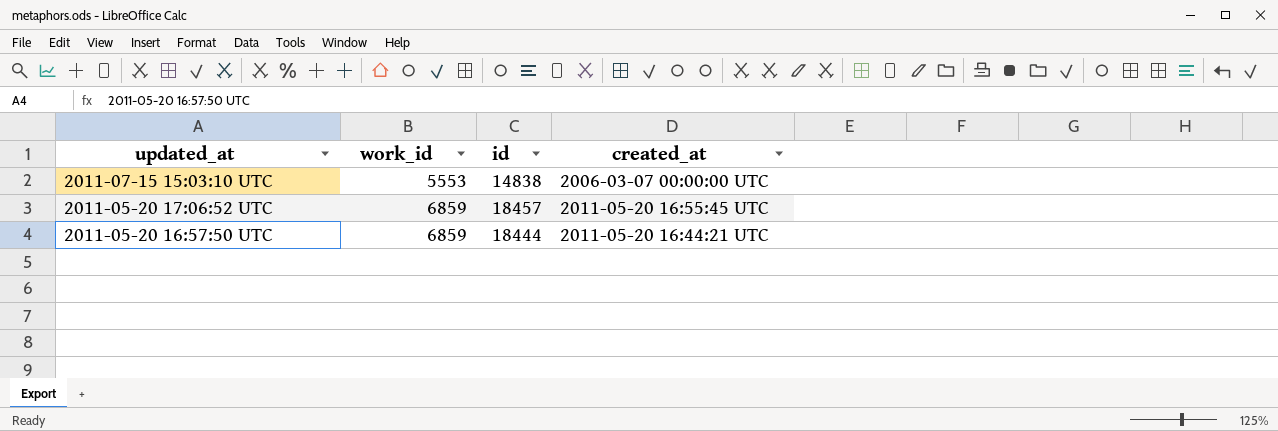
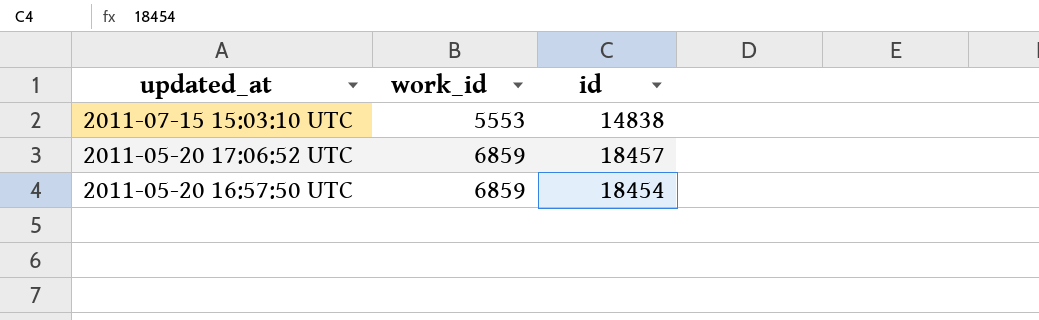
column created_at | position: 4 -> none
2011-05-20 16:57:50 UTC | id: 18444 -> 18454

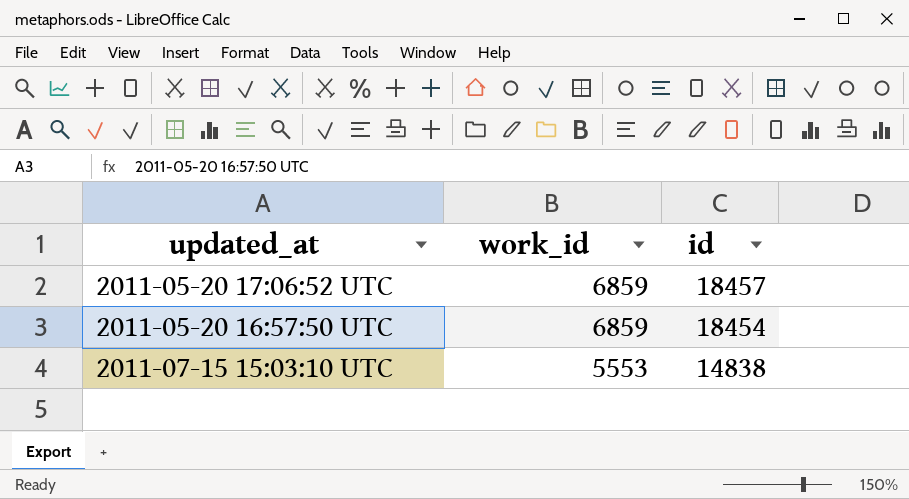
row order: updated_at descending -> work_id descending

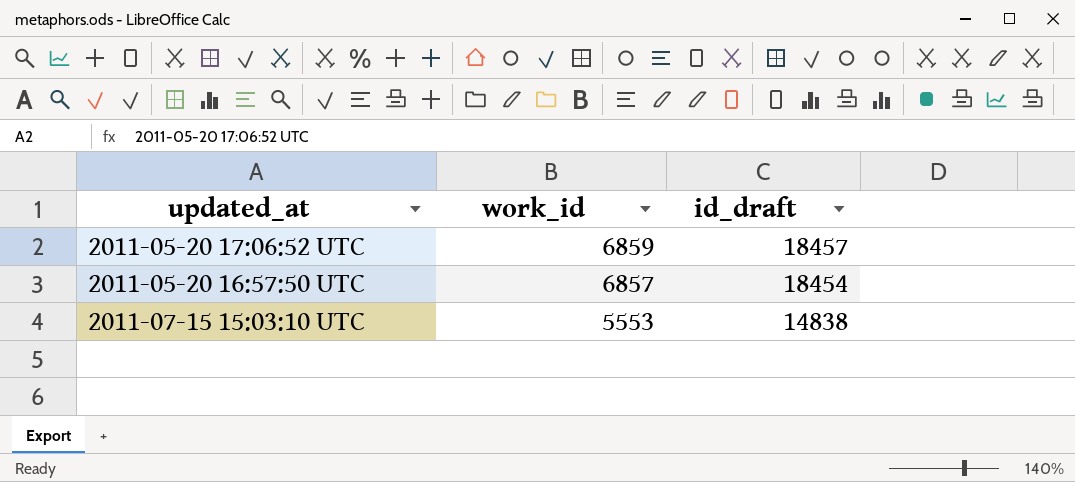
column name: id -> id_draft
2011-05-20 16:57:50 UTC | work_id: 6859 -> 6857

